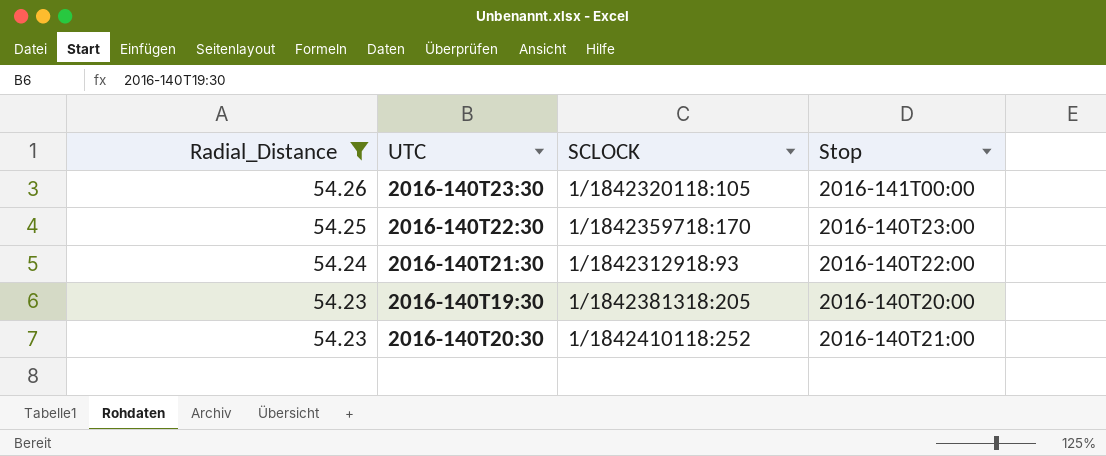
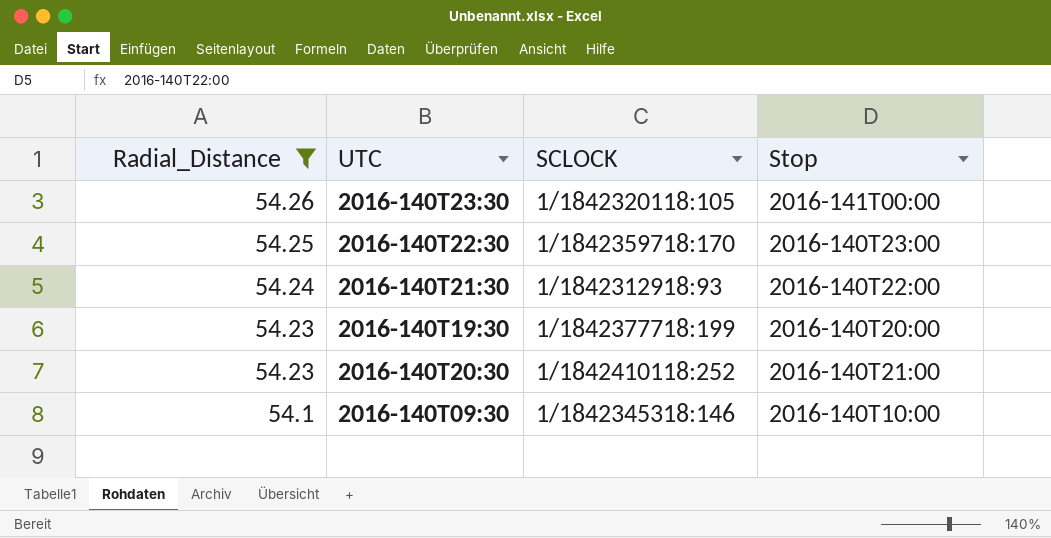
2016-140T19:30 | SCLOCK: 1/1842381318:205 -> 1/1842377718:199
row 2016-140T09:30: none -> 54.1 | 1/1842345318:146 | 2016-140T10:00

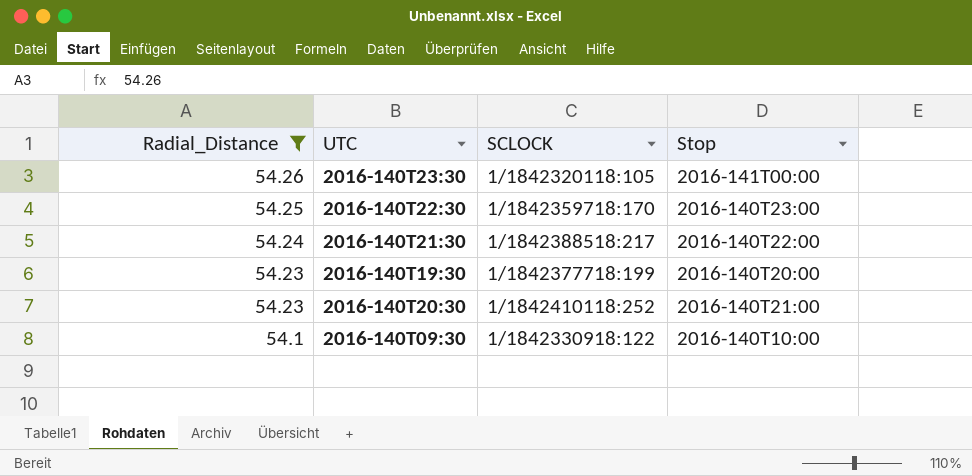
2016-140T21:30 | SCLOCK: 1/1842312918:93 -> 1/1842388518:217
2016-140T09:30 | SCLOCK: 1/1842345318:146 -> 1/1842330918:122

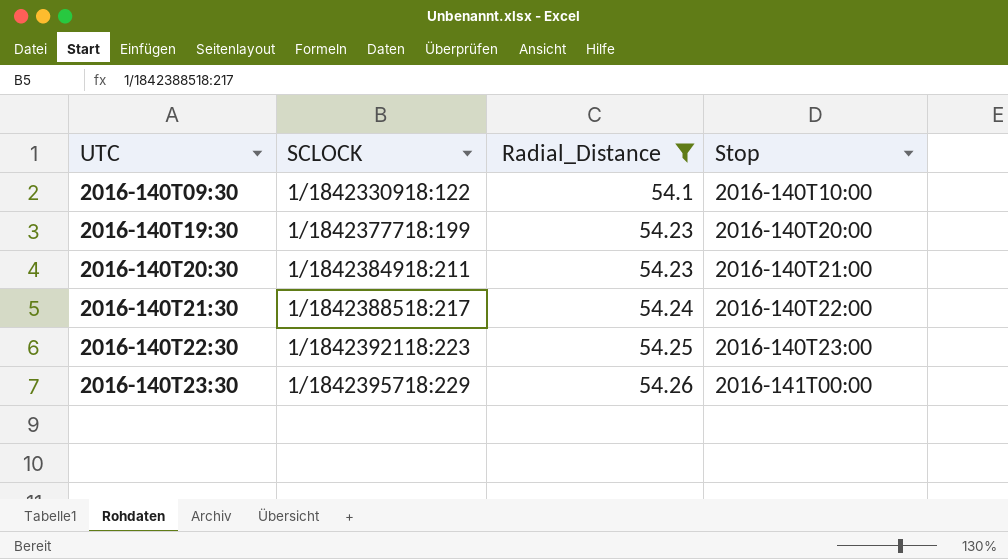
row order: Radial_Distance descending -> UTC ascending
column Radial_Distance | position: 1 -> 3
2016-140T20:30 | SCLOCK: 1/1842410118:252 -> 1/1842384918:211
2016-140T22:30 | SCLOCK: 1/1842359718:170 -> 1/1842392118:223
2016-140T23:30 | SCLOCK: 1/1842320118:105 -> 1/1842395718:229

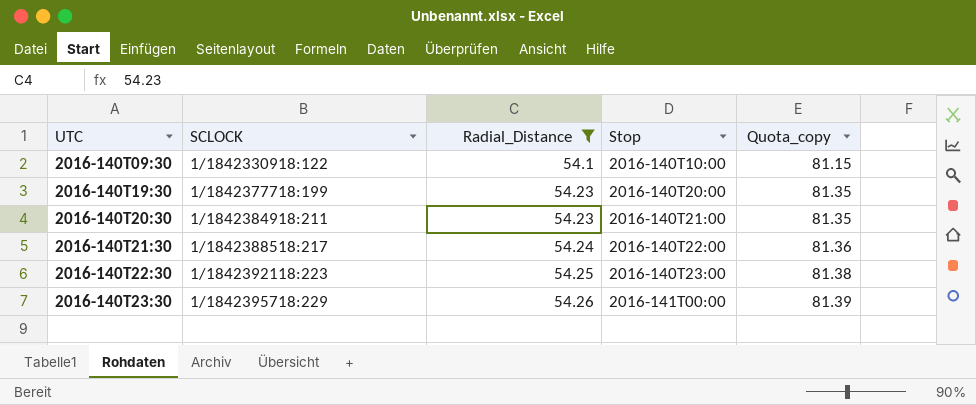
column Quota_copy | formula: none -> [Radial_Distance] * 1.5

